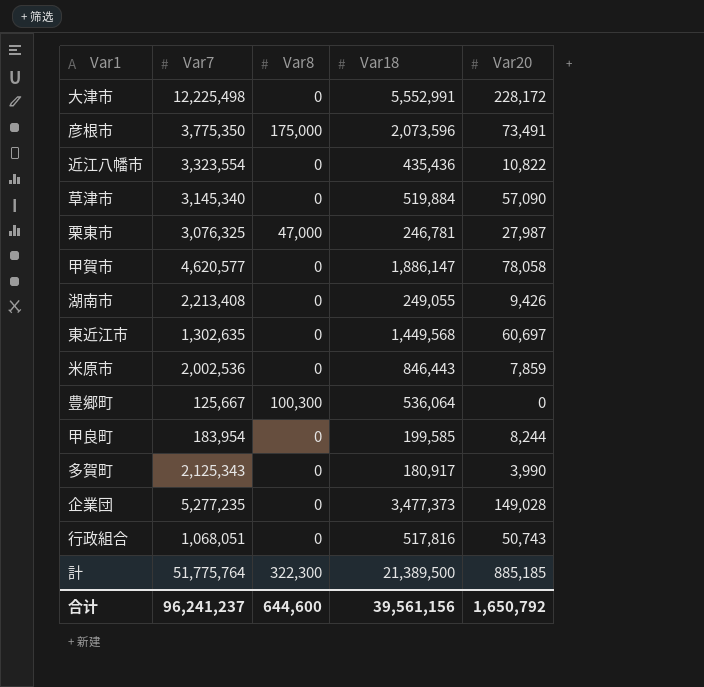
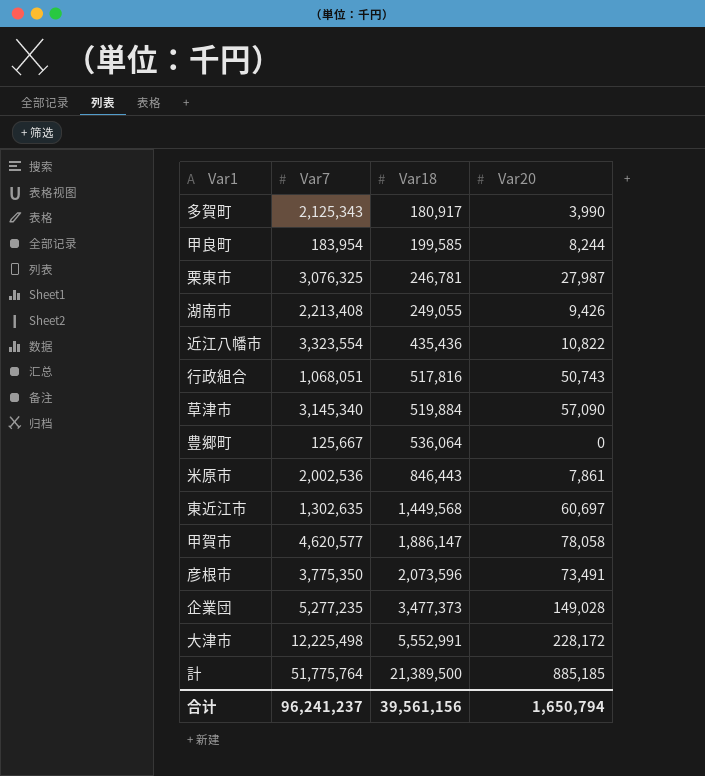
row order: none -> Var18 ascending
column Var8 | position: 3 -> none
米原市 | Var20: 7,859 -> 7,861
合计 | Var20: 1,650,792 -> 1,650,794

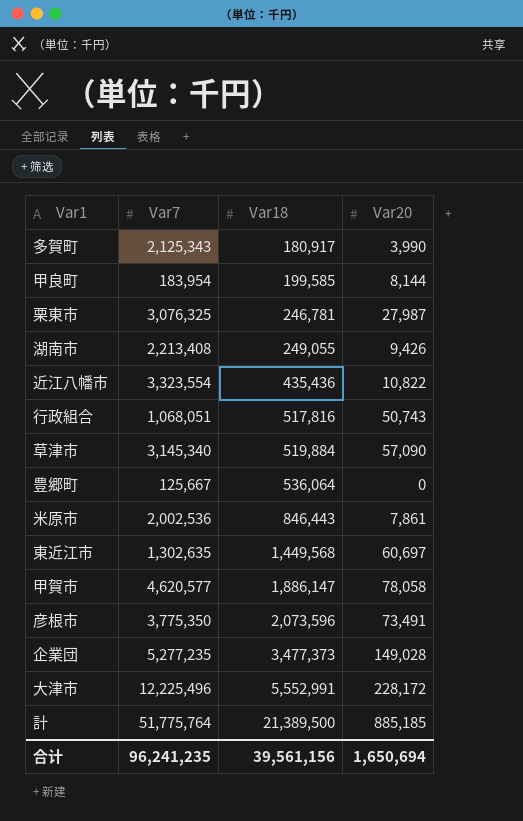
甲良町 | Var20: 8,244 -> 8,144
大津市 | Var7: 12,225,498 -> 12,225,496
合计 | Var7: 96,241,237 -> 96,241,235
合计 | Var20: 1,650,794 -> 1,650,694

